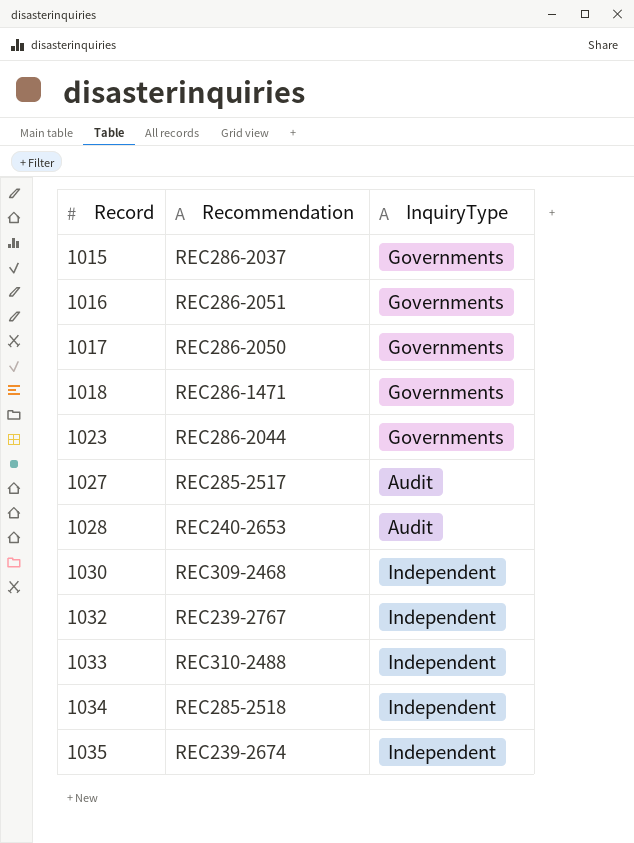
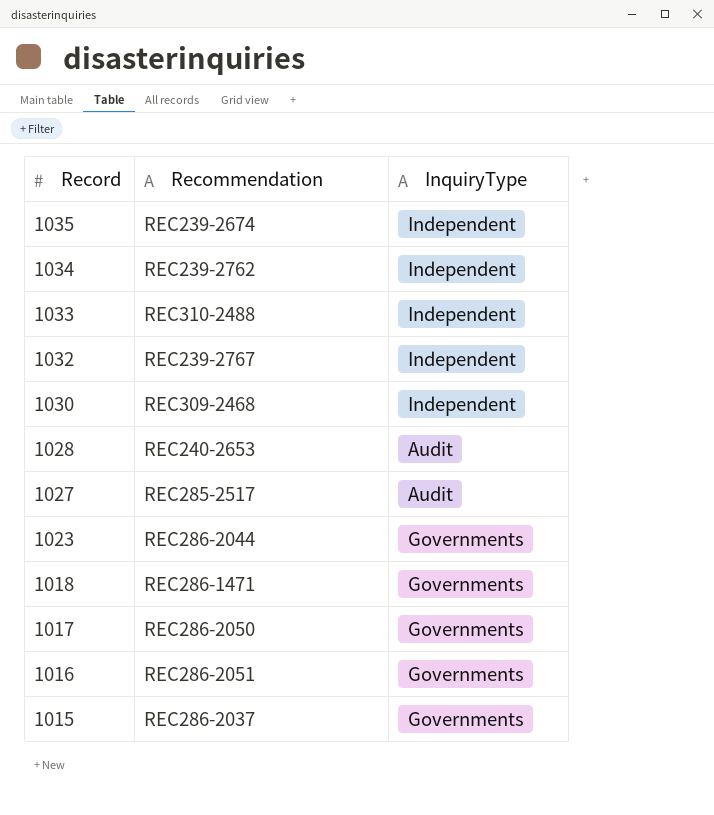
row order: Record ascending -> Record descending
1034 | Recommendation: REC285-2518 -> REC239-2762

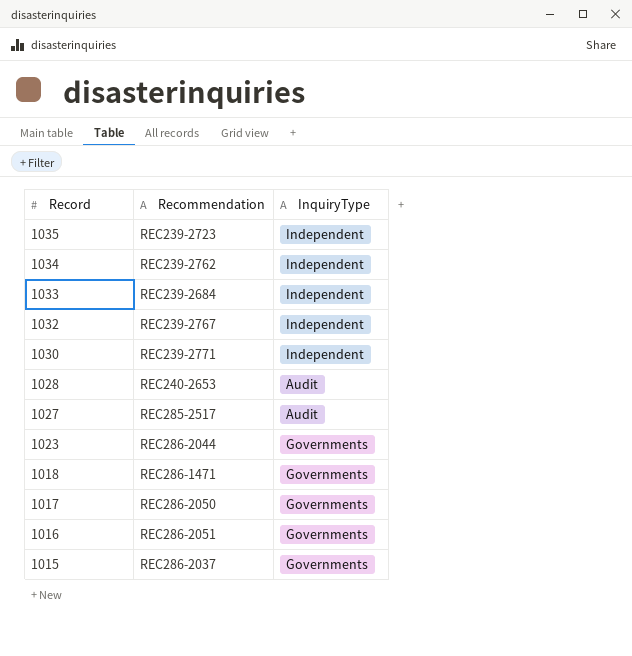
1035 | Recommendation: REC239-2674 -> REC239-2723
1033 | Recommendation: REC310-2488 -> REC239-2684
1030 | Recommendation: REC309-2468 -> REC239-2771

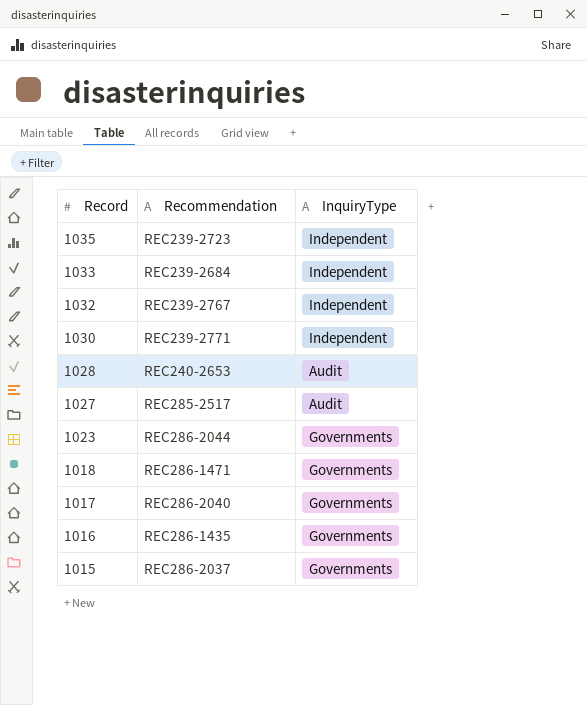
row 1034: REC239-2762 | Independent -> none
1017 | Recommendation: REC286-2050 -> REC286-2040
1016 | Recommendation: REC286-2051 -> REC286-1435

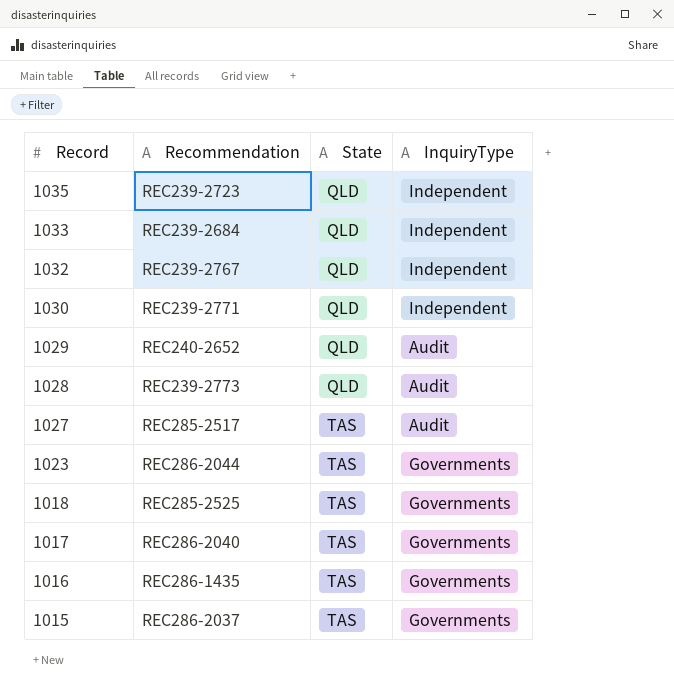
column State | position: none -> 3
row 1029: none -> REC240-2652 | QLD | Audit
1028 | Recommendation: REC240-2653 -> REC239-2773
1018 | Recommendation: REC286-1471 -> REC285-2525

